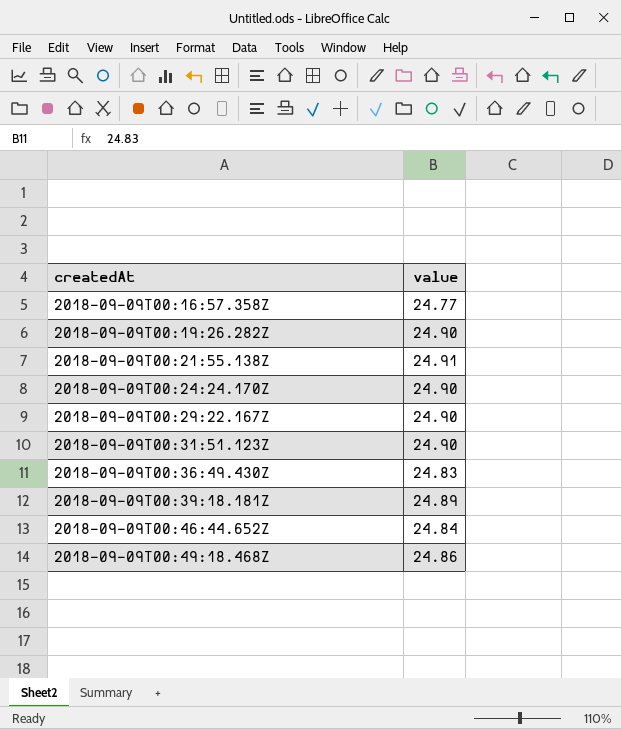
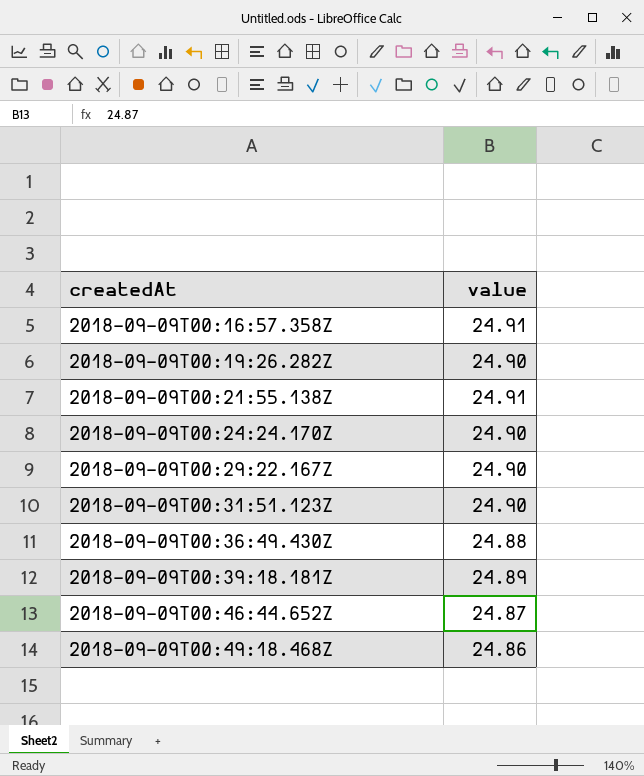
2018-09-09T00:16:57.358Z | value: 24.77 -> 24.91
2018-09-09T00:36:49.430Z | value: 24.83 -> 24.88
2018-09-09T00:46:44.652Z | value: 24.84 -> 24.87

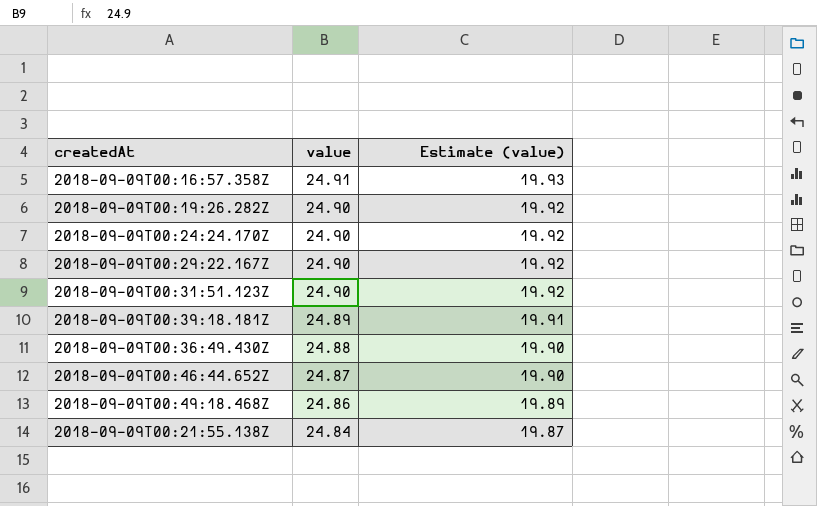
row order: createdAt ascending -> value descending
column Estimate (value) | formula: none -> [value] * 0.8
2018-09-09T00:21:55.138Z | value: 24.91 -> 24.84

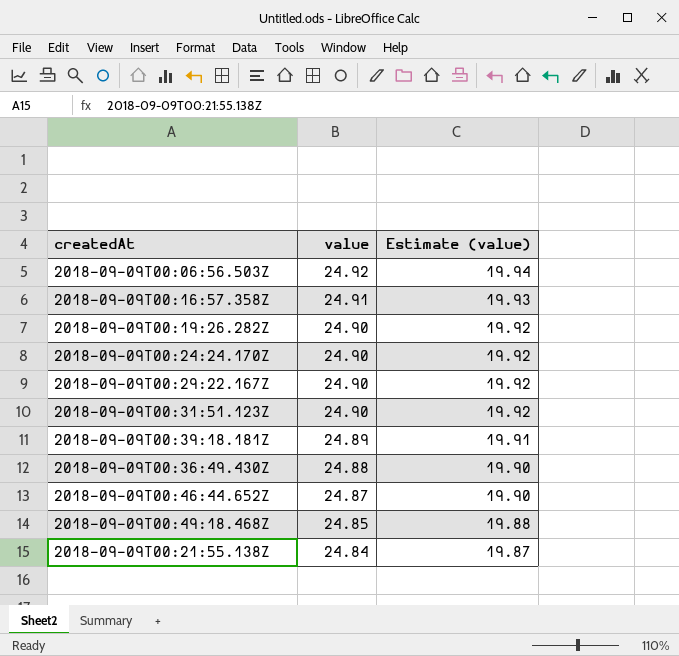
row 2018-09-09T00:06:56.503Z: none -> 24.92 | 19.94
2018-09-09T00:49:18.468Z | value: 24.86 -> 24.85
2018-09-09T00:49:18.468Z | Estimate (value): 19.89 -> 19.88

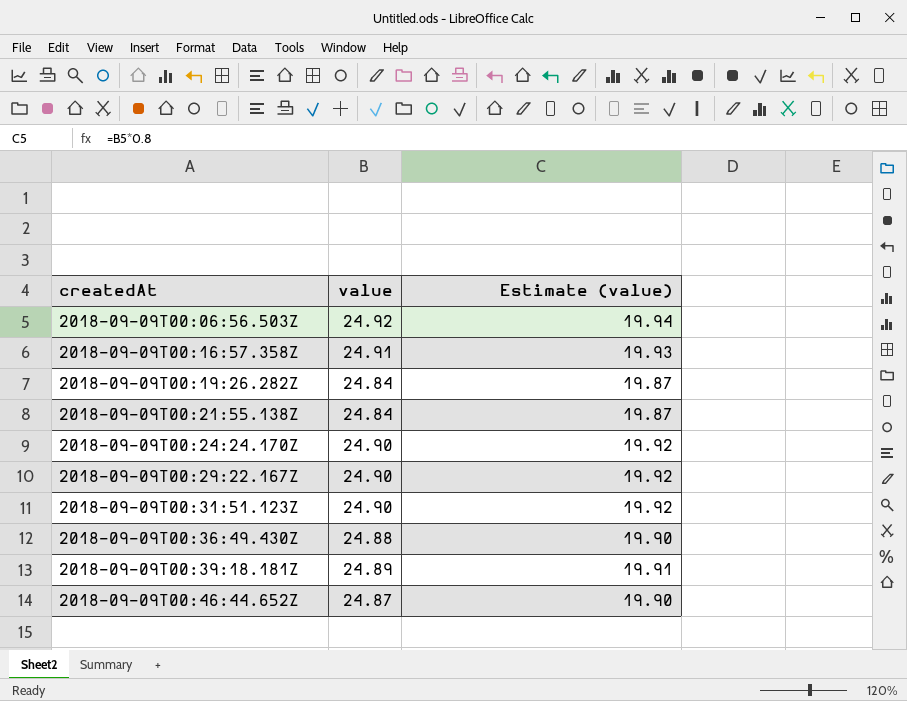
row order: value descending -> createdAt ascending
row 2018-09-09T00:49:18.468Z: 24.85 | 19.88 -> none
2018-09-09T00:19:26.282Z | value: 24.90 -> 24.84
2018-09-09T00:19:26.282Z | Estimate (value): 19.92 -> 19.87

